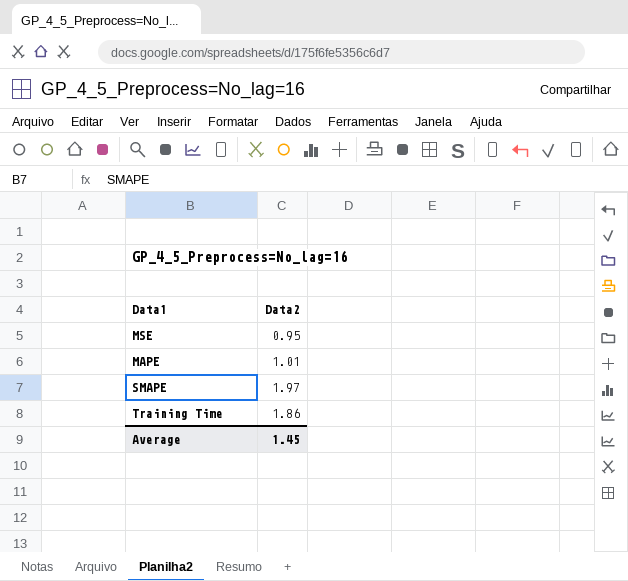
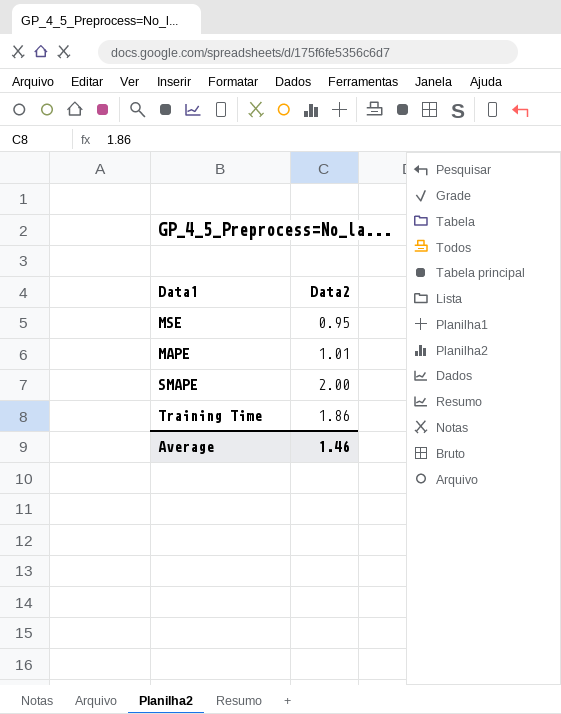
SMAPE | Data2: 1.97 -> 2.00
Average | Data2: 1.45 -> 1.46

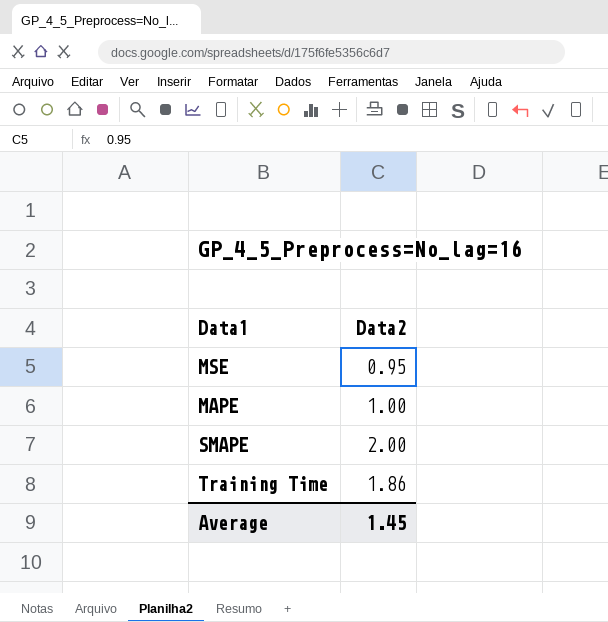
MAPE | Data2: 1.01 -> 1.00
Average | Data2: 1.46 -> 1.45

